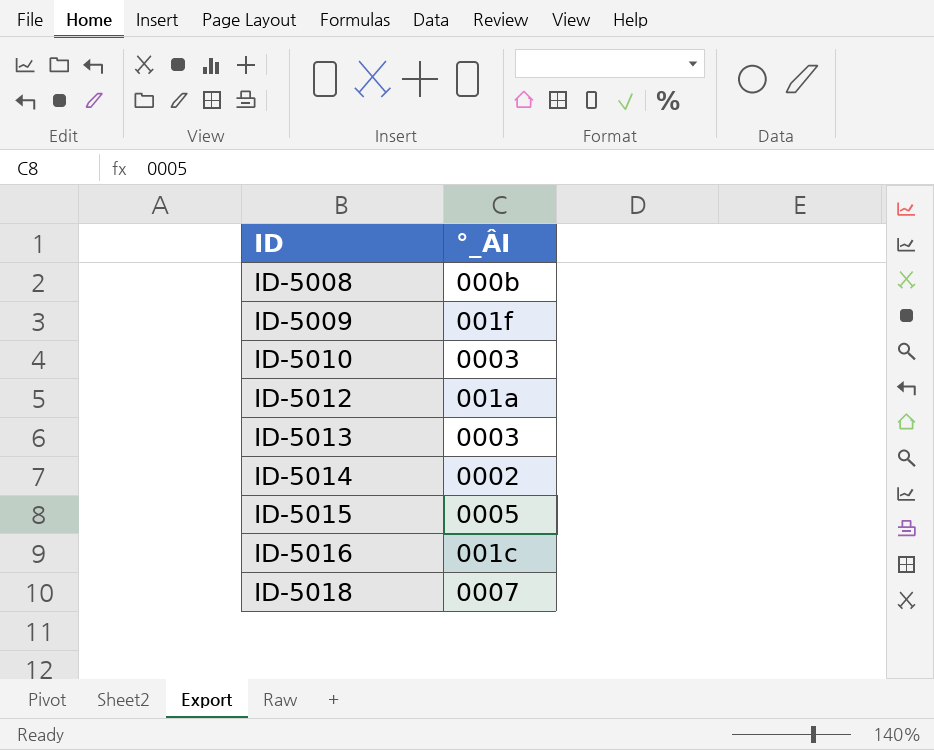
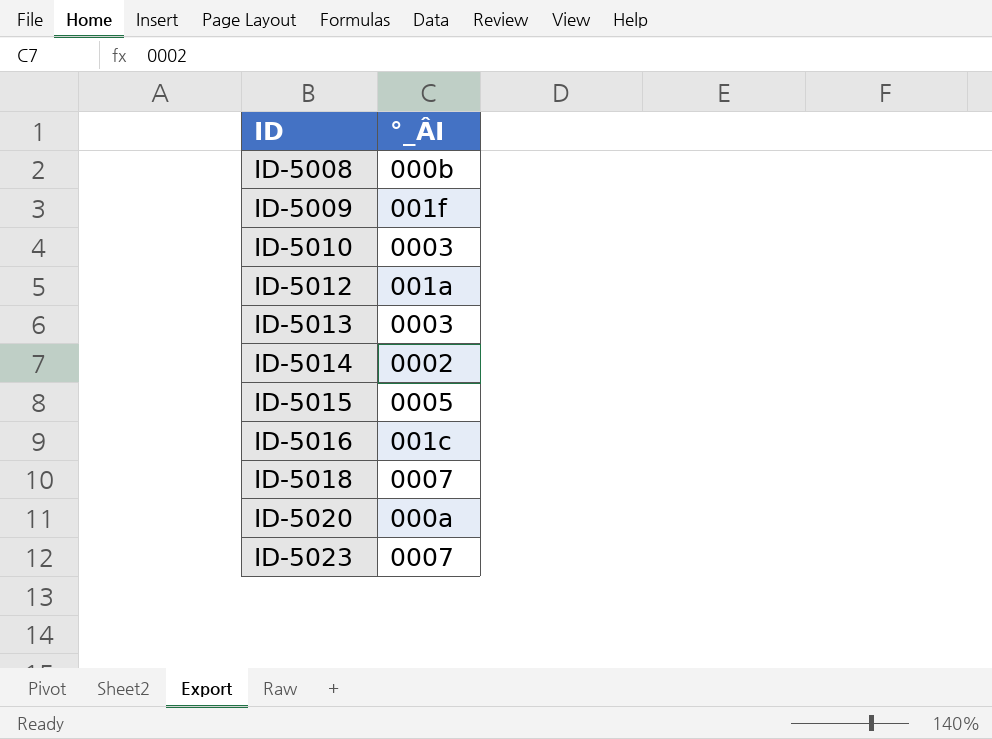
row ID-5020: none -> 000a
row ID-5023: none -> 0007

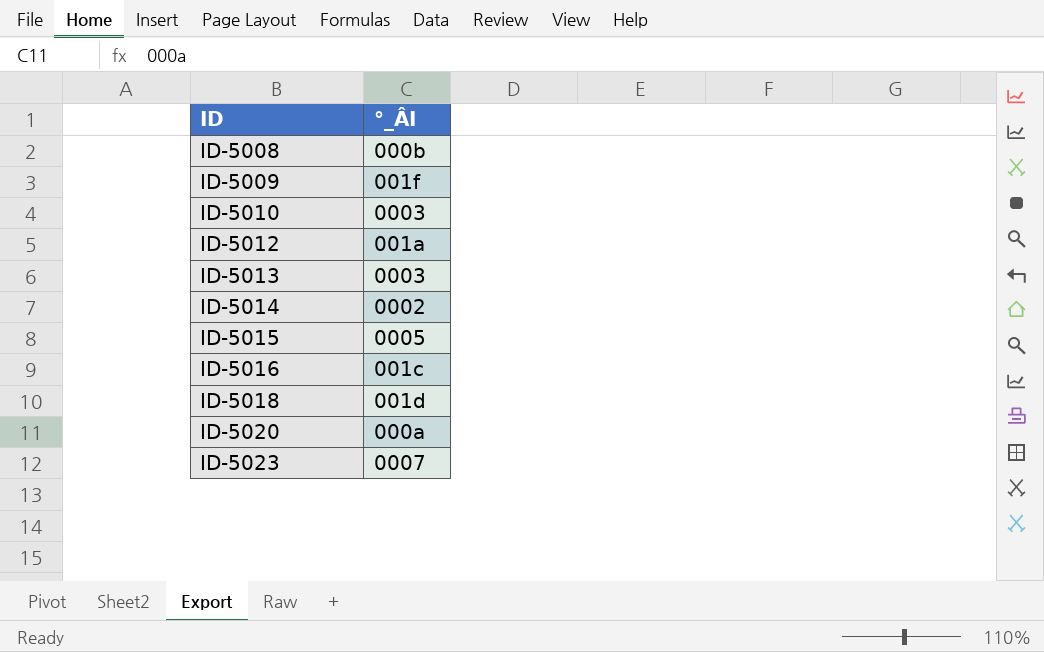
ID-5018 | °_ÂI: 0007 -> 001d

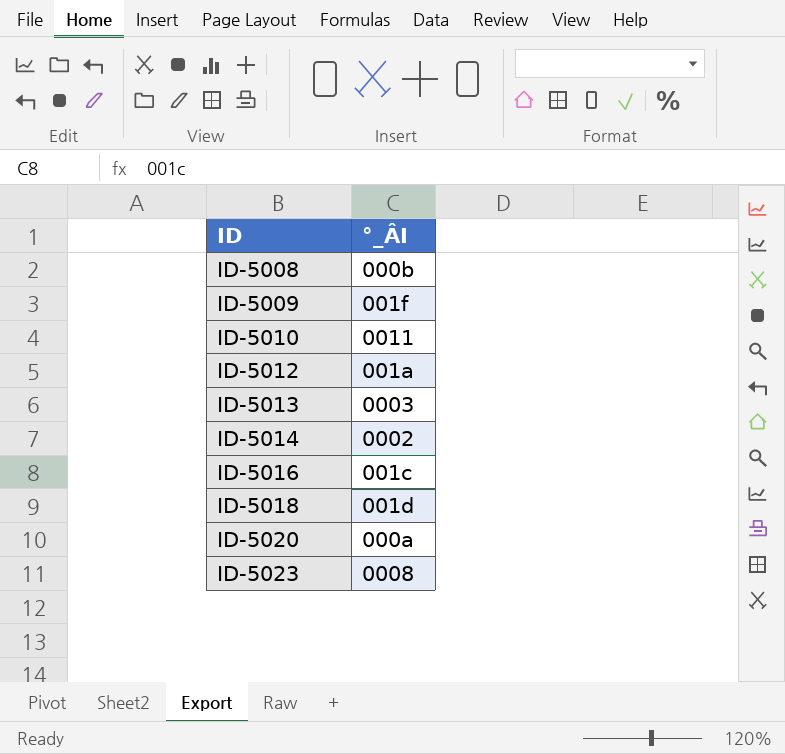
row ID-5015: 0005 -> none
ID-5010 | °_ÂI: 0003 -> 0011
ID-5023 | °_ÂI: 0007 -> 0008

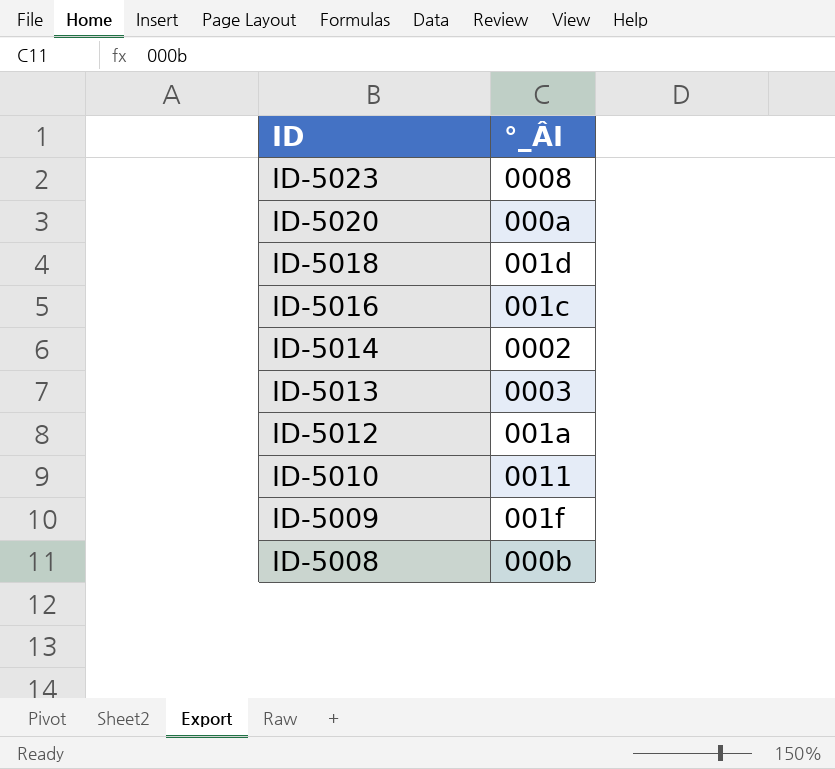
row order: ID ascending -> ID descending

